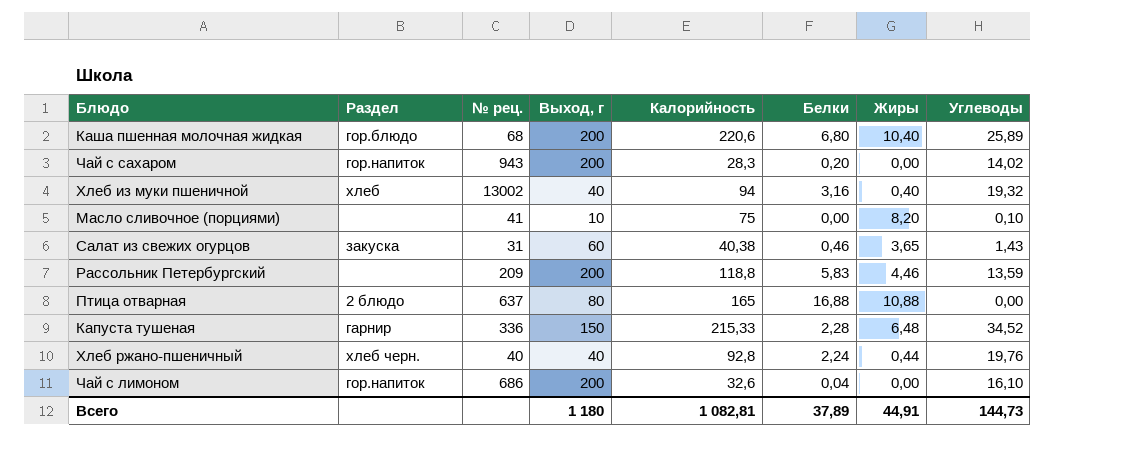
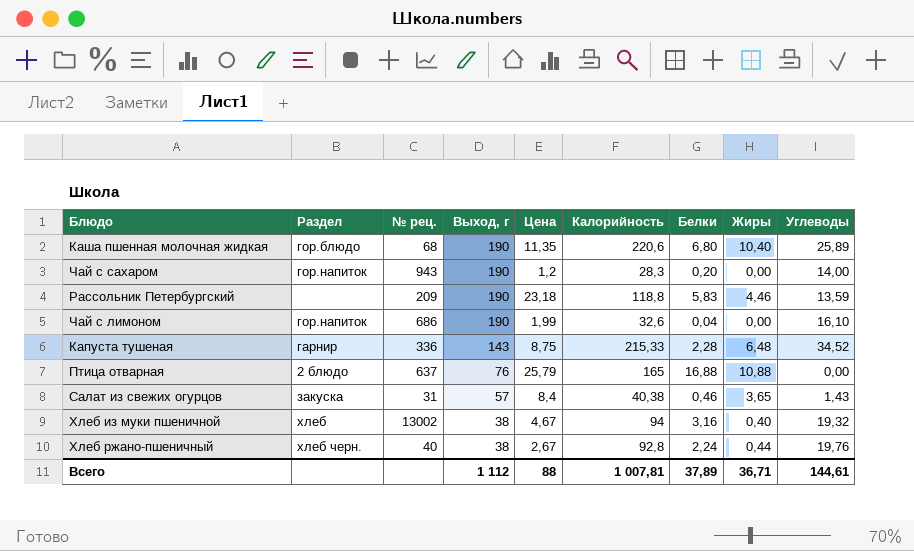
row order: none -> Выход, г descending
column Цена | position: none -> 5
row Масло сливочное (порциями): none | 41 | 10 | 75 | 0,00 | 8,20 | 0,10 -> none
Каша пшенная молочная жидкая | Выход, г: 200 -> 190
Чай с сахаром | Выход, г: 200 -> 190
Чай с сахаром | Углеводы: 14,02 -> 14,00
Рассольник Петербургский | Выход, г: 200 -> 190
Чай с лимоном | Выход, г: 200 -> 190
Капуста тушеная | Выход, г: 150 -> 143
Птица отварная | Выход, г: 80 -> 76
Салат из свежих огурцов | Выход, г: 60 -> 57
Хлеб из муки пшеничной | Выход, г: 40 -> 38
Хлеб ржано-пшеничный | Выход, г: 40 -> 38
Всего | Выход, г: 1 180 -> 1 112
Всего | Калорийность: 1 082,81 -> 1 007,81
Всего | Жиры: 44,91 -> 36,71
Всего | Углеводы: 144,73 -> 144,61

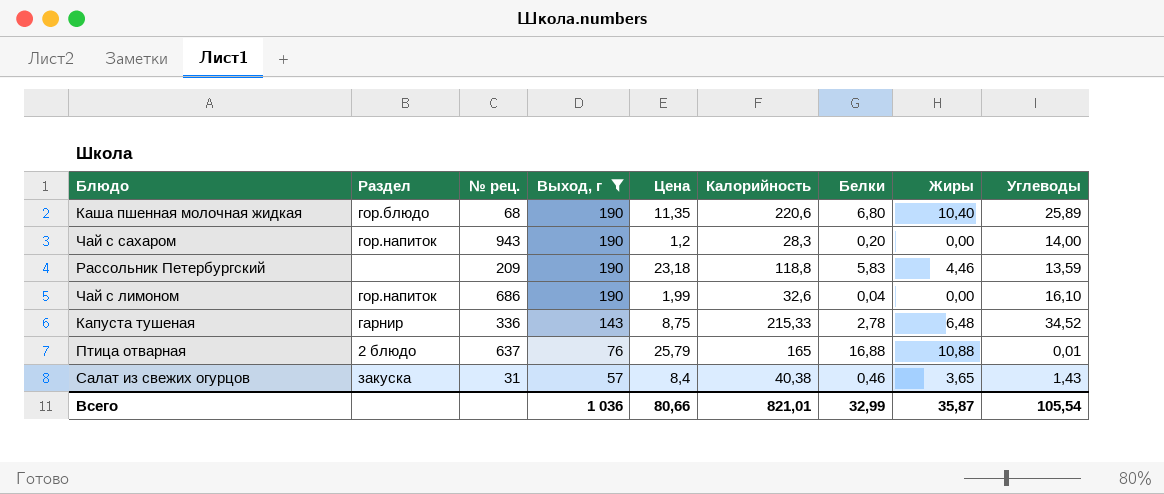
filter: none -> Выход, г != 38
Капуста тушеная | Белки: 2,28 -> 2,78
Птица отварная | Углеводы: 0,00 -> 0,01
Всего | Выход, г: 1 112 -> 1 036
Всего | Цена: 88 -> 80,66
Всего | Калорийность: 1 007,81 -> 821,01
Всего | Белки: 37,89 -> 32,99
Всего | Жиры: 36,71 -> 35,87
Всего | Углеводы: 144,61 -> 105,54

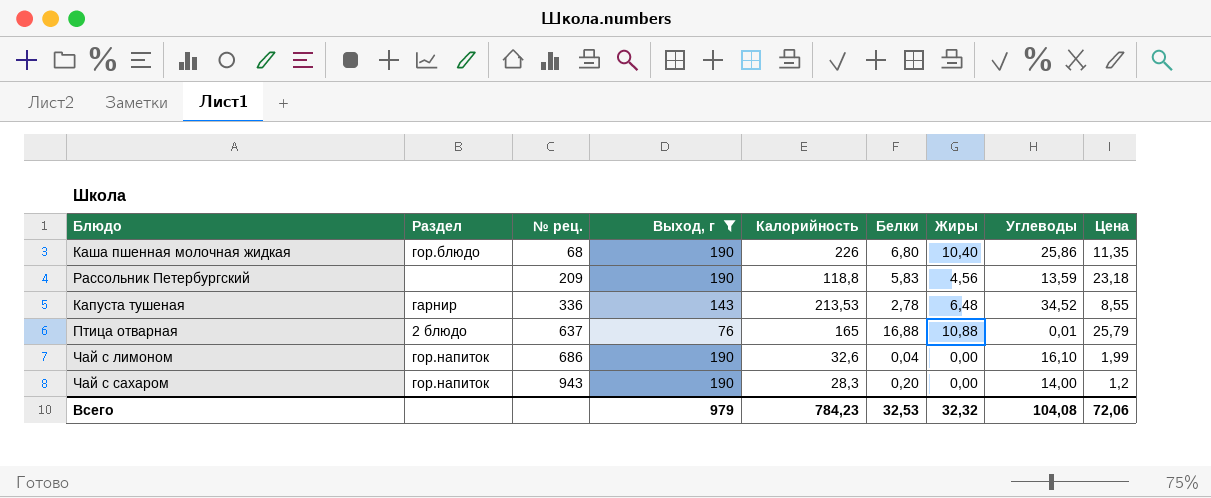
row order: Выход, г descending -> № рец. ascending
column Цена | position: 5 -> 9
row Салат из свежих огурцов: закуска | 31 | 57 | 8,4 | 40,38 | 0,46 | 3,65 | 1,43 -> none
Каша пшенная молочная жидкая | Калорийность: 220,6 -> 226
Каша пшенная молочная жидкая | Углеводы: 25,89 -> 25,86
Рассольник Петербургский | Жиры: 4,46 -> 4,56
Капуста тушеная | Калорийность: 215,33 -> 213,53
Капуста тушеная | Цена: 8,75 -> 8,55
Всего | Выход, г: 1 036 -> 979
Всего | Калорийность: 821,01 -> 784,23
Всего | Белки: 32,99 -> 32,53
Всего | Жиры: 35,87 -> 32,32
Всего | Углеводы: 105,54 -> 104,08
Всего | Цена: 80,66 -> 72,06

